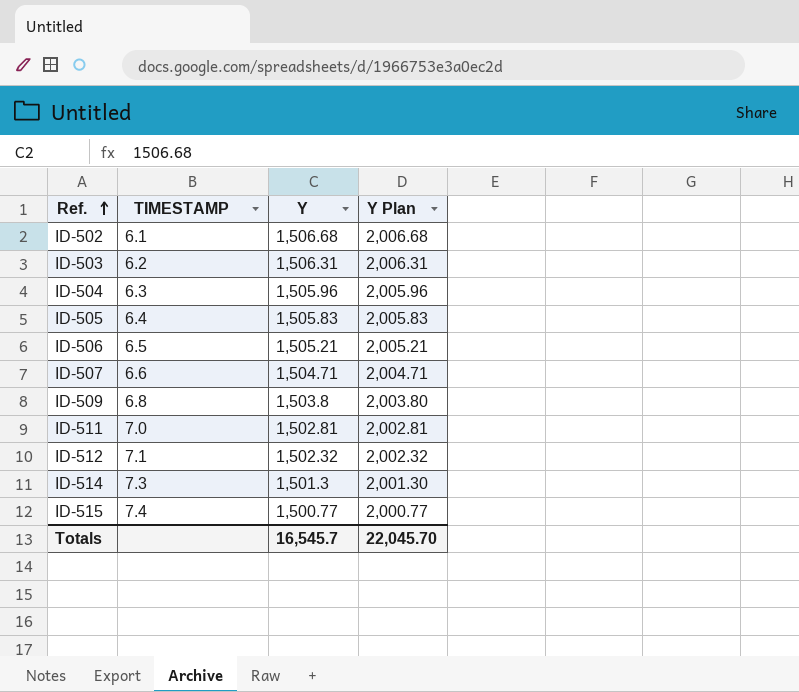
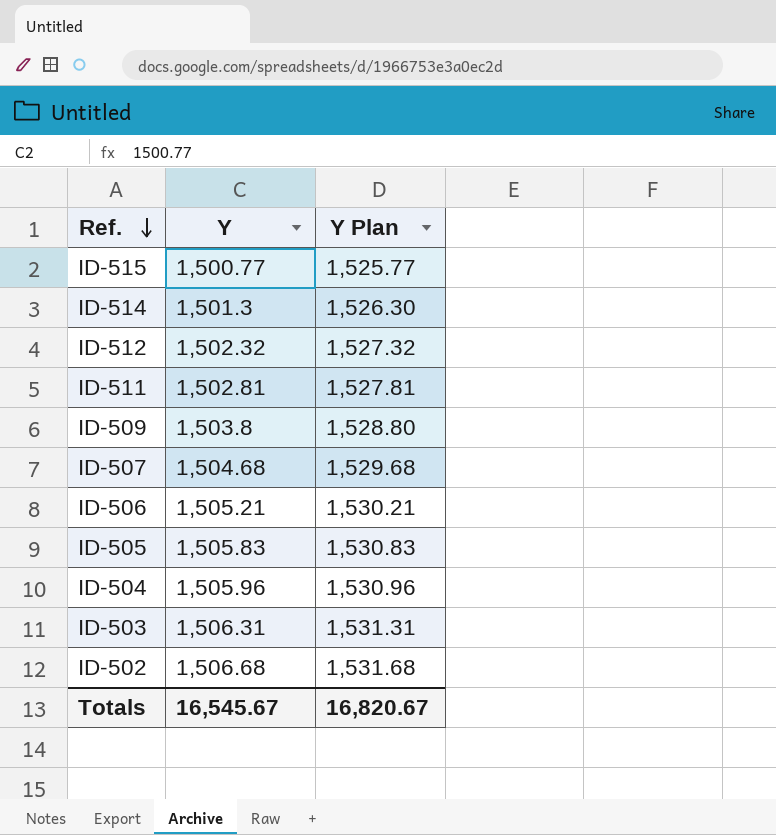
row order: Ref. ascending -> Ref. descending
column TIMESTAMP | position: 2 -> none
column Y Plan | formula: [Y] + 500 -> [Y] + 25
ID-507 | Y: 1,504.71 -> 1,504.68
Totals | Y: 16,545.7 -> 16,545.67
Totals | Y Plan: 22,045.70 -> 16,820.67

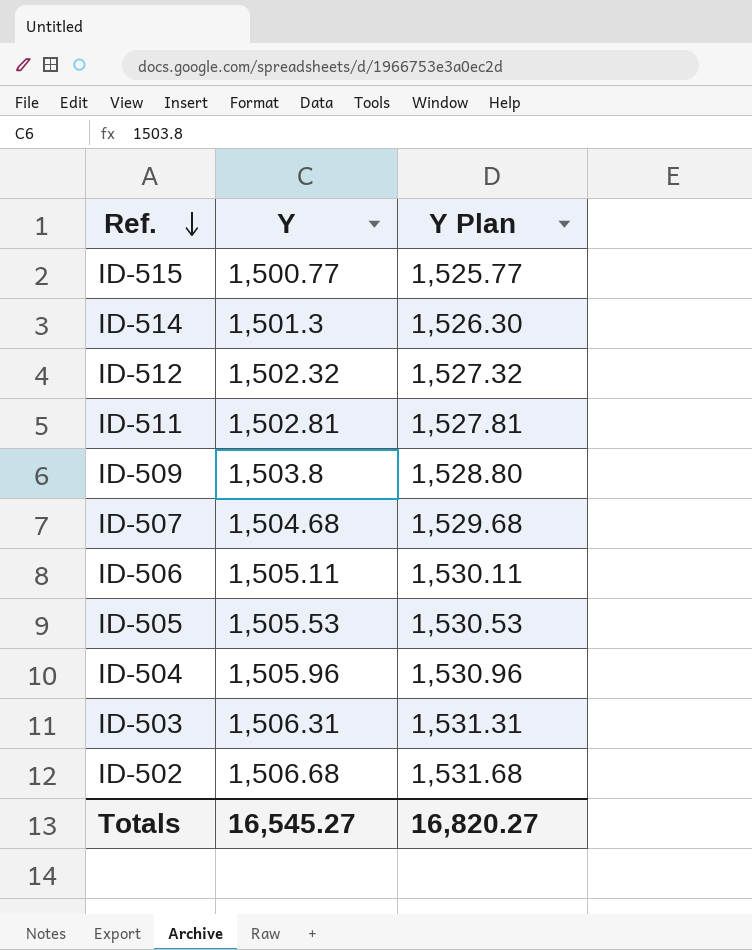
ID-506 | Y: 1,505.21 -> 1,505.11
ID-506 | Y Plan: 1,530.21 -> 1,530.11
ID-505 | Y: 1,505.83 -> 1,505.53
ID-505 | Y Plan: 1,530.83 -> 1,530.53
Totals | Y: 16,545.67 -> 16,545.27
Totals | Y Plan: 16,820.67 -> 16,820.27

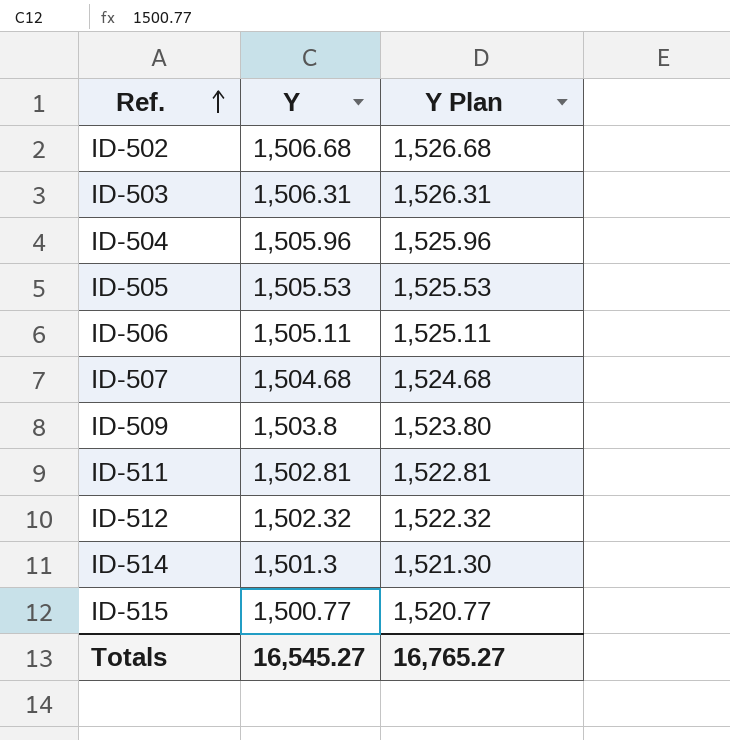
row order: Ref. descending -> Ref. ascending
column Y Plan | formula: [Y] + 25 -> [Y] + 20
Totals | Y Plan: 16,820.27 -> 16,765.27

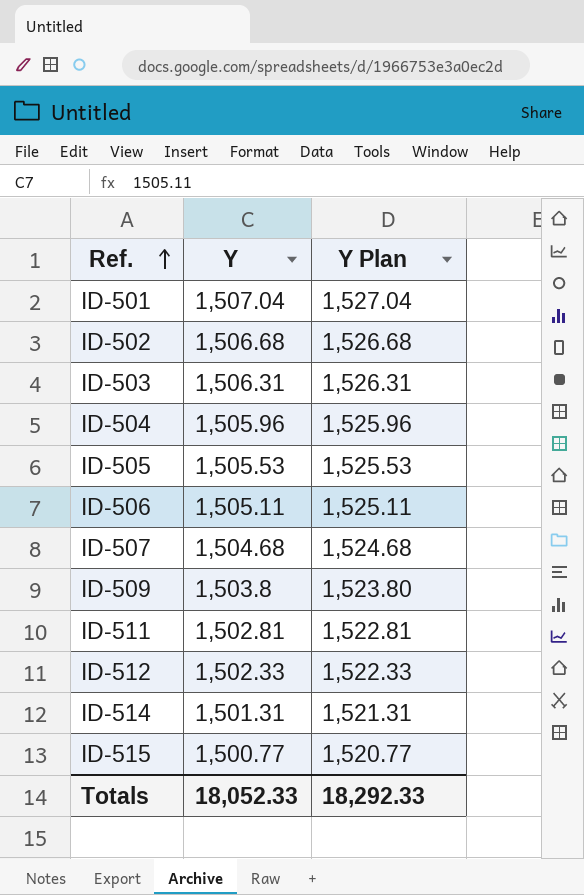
row ID-501: none -> 1,507.04 | 1,527.04
ID-512 | Y: 1,502.32 -> 1,502.33
ID-512 | Y Plan: 1,522.32 -> 1,522.33
ID-514 | Y: 1,501.3 -> 1,501.31
ID-514 | Y Plan: 1,521.30 -> 1,521.31
Totals | Y: 16,545.27 -> 18,052.33
Totals | Y Plan: 16,765.27 -> 18,292.33

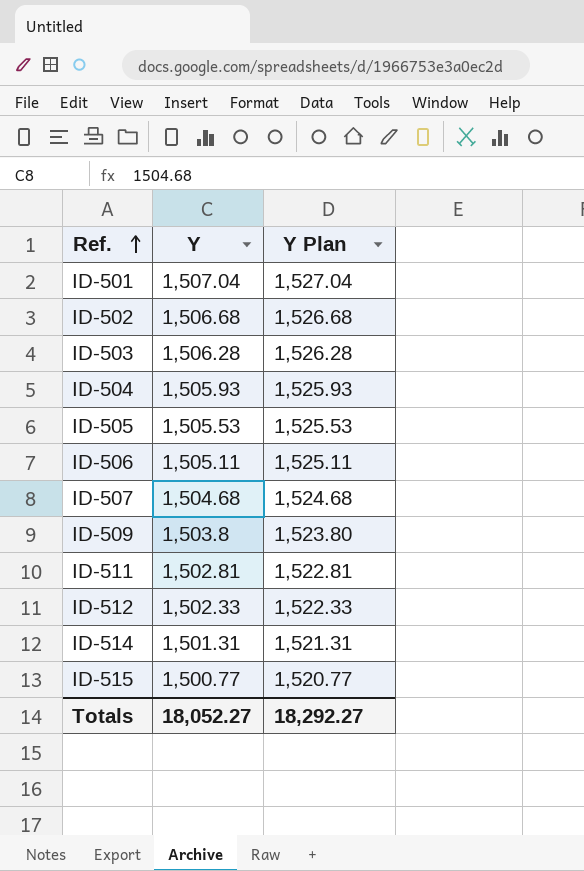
ID-503 | Y: 1,506.31 -> 1,506.28
ID-503 | Y Plan: 1,526.31 -> 1,526.28
ID-504 | Y: 1,505.96 -> 1,505.93
ID-504 | Y Plan: 1,525.96 -> 1,525.93
Totals | Y: 18,052.33 -> 18,052.27
Totals | Y Plan: 18,292.33 -> 18,292.27

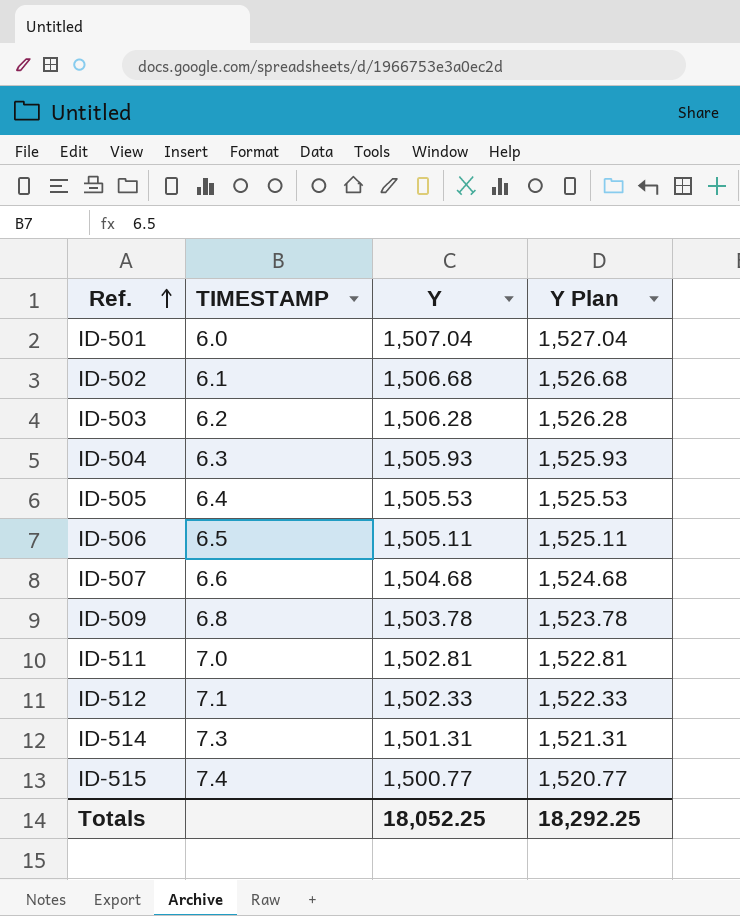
column TIMESTAMP | position: none -> 2
ID-509 | Y: 1,503.8 -> 1,503.78
ID-509 | Y Plan: 1,523.80 -> 1,523.78
Totals | Y: 18,052.27 -> 18,052.25
Totals | Y Plan: 18,292.27 -> 18,292.25

